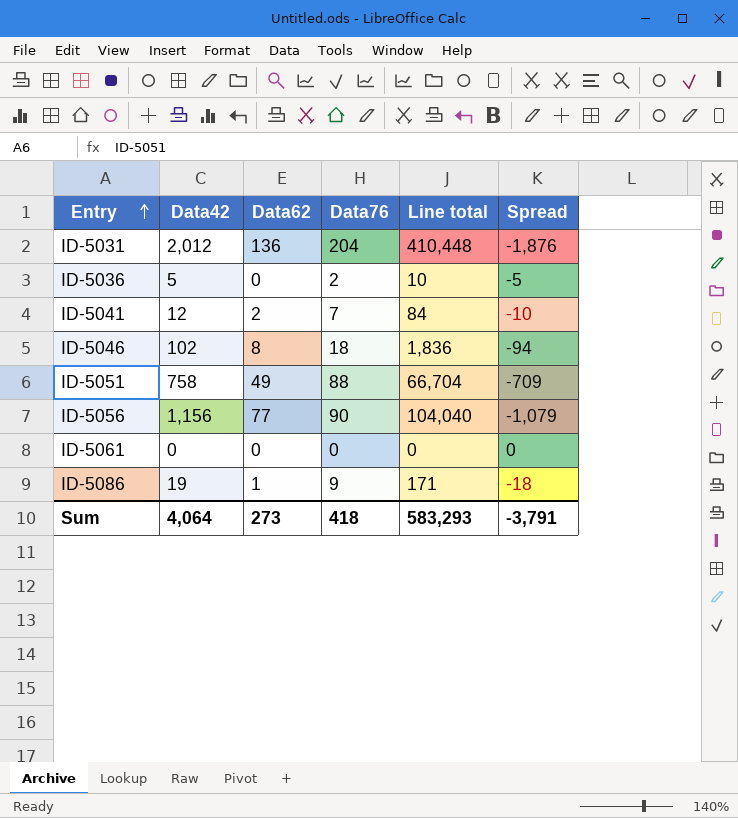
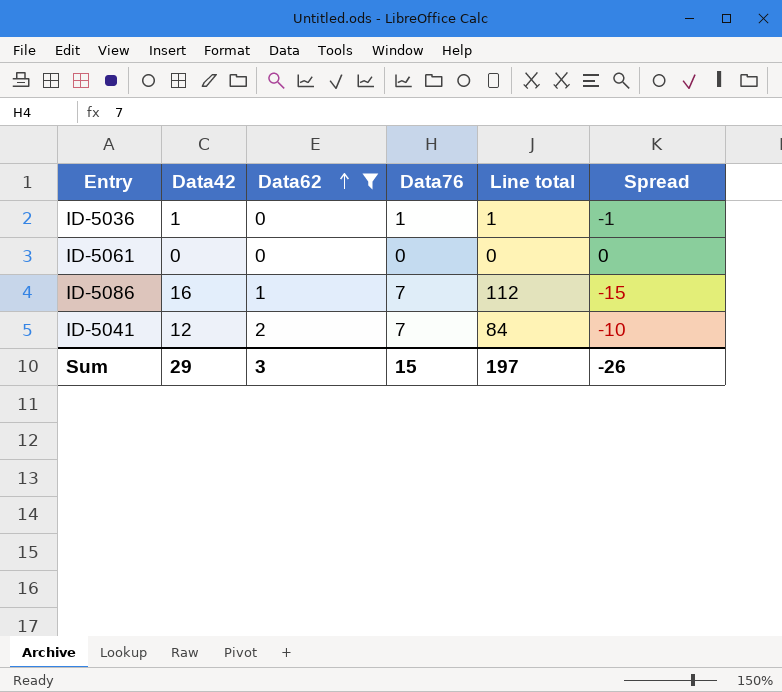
filter: none -> Data62 <= 2
row order: Entry ascending -> Data62 ascending
ID-5036 | Data42: 5 -> 1
ID-5036 | Data76: 2 -> 1
ID-5036 | Line total: 10 -> 1
ID-5036 | Spread: -5 -> -1
ID-5086 | Data42: 19 -> 16
ID-5086 | Data76: 9 -> 7
ID-5086 | Line total: 171 -> 112
ID-5086 | Spread: -18 -> -15
Sum | Data42: 4,064 -> 29
Sum | Data62: 273 -> 3
Sum | Data76: 418 -> 15
Sum | Line total: 583,293 -> 197
Sum | Spread: -3,791 -> -26

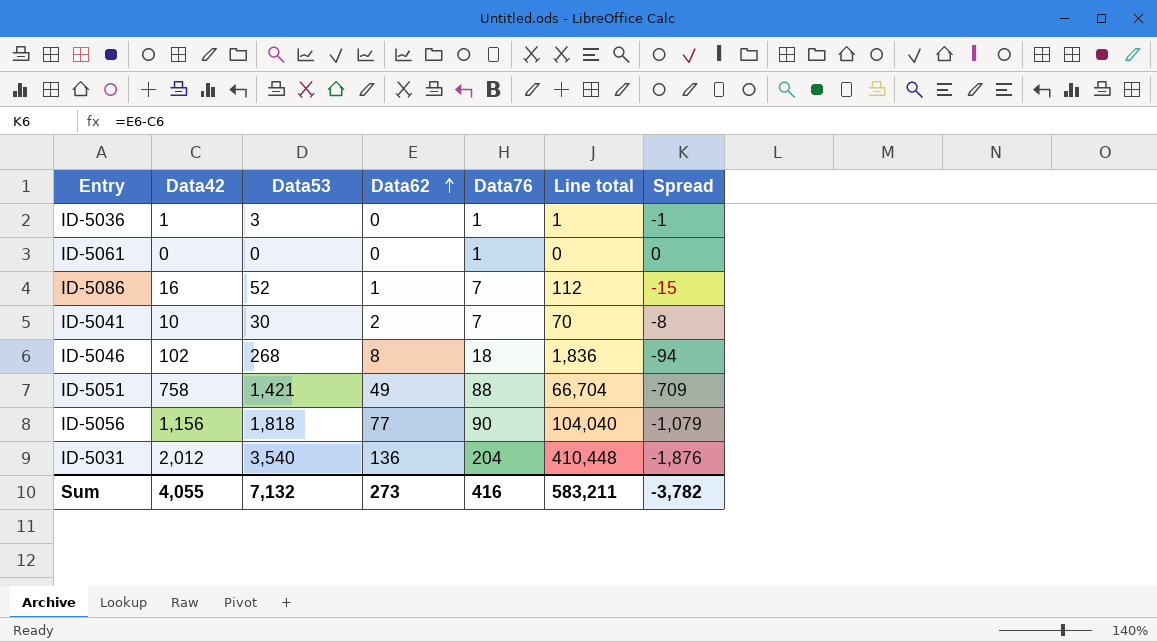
filter: Data62 <= 2 -> none
column Data53 | position: none -> 3
ID-5061 | Data76: 0 -> 1
ID-5041 | Data42: 12 -> 10
ID-5041 | Line total: 84 -> 70
ID-5041 | Spread: -10 -> -8
Sum | Data42: 29 -> 4,055
Sum | Data62: 3 -> 273
Sum | Data76: 15 -> 416
Sum | Line total: 197 -> 583,211
Sum | Spread: -26 -> -3,782

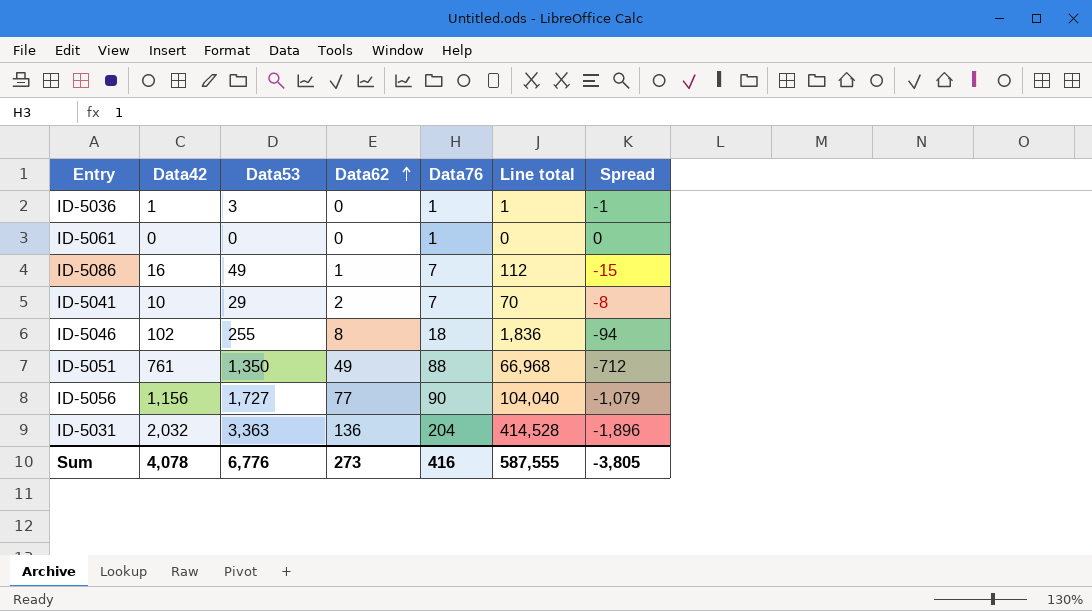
ID-5086 | Data53: 52 -> 49
ID-5041 | Data53: 30 -> 29
ID-5046 | Data53: 268 -> 255
ID-5051 | Data42: 758 -> 761
ID-5051 | Data53: 1,421 -> 1,350
ID-5051 | Line total: 66,704 -> 66,968
ID-5051 | Spread: -709 -> -712
ID-5056 | Data53: 1,818 -> 1,727
ID-5031 | Data42: 2,012 -> 2,032
ID-5031 | Data53: 3,540 -> 3,363
ID-5031 | Line total: 410,448 -> 414,528
ID-5031 | Spread: -1,876 -> -1,896
Sum | Data42: 4,055 -> 4,078
Sum | Data53: 7,132 -> 6,776
Sum | Line total: 583,211 -> 587,555
Sum | Spread: -3,782 -> -3,805

